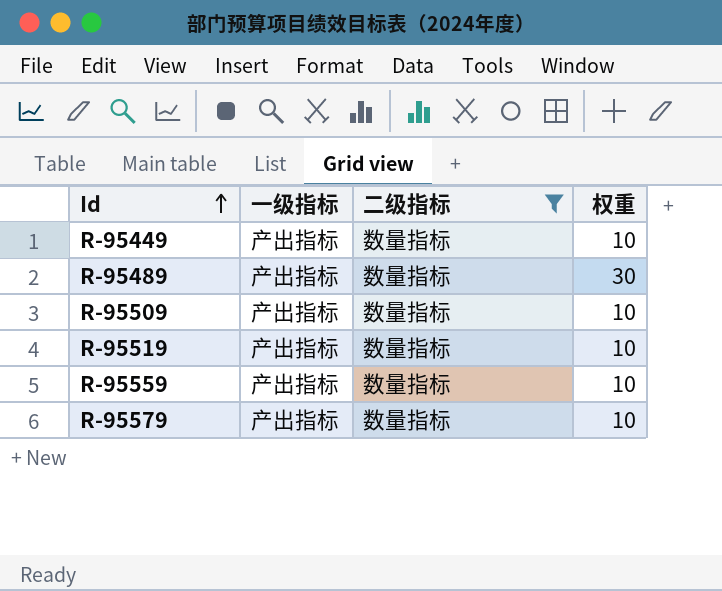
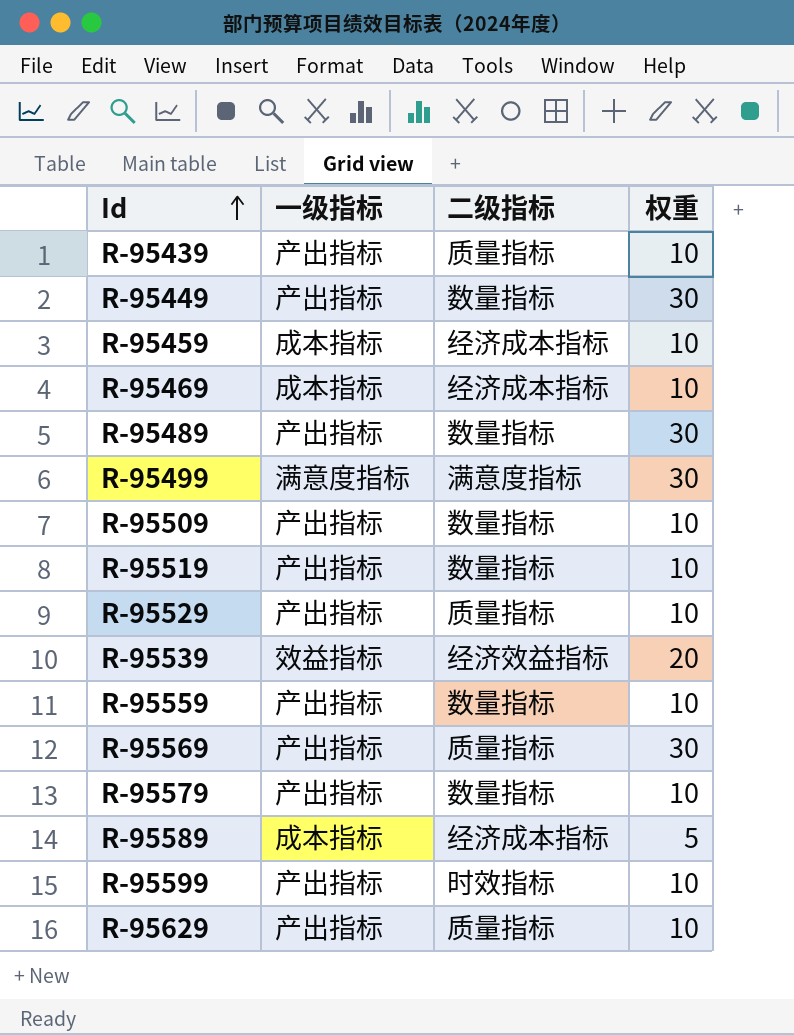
filter: 二级指标 = 数量指标 -> none
R-95449 | 权重: 10 -> 30

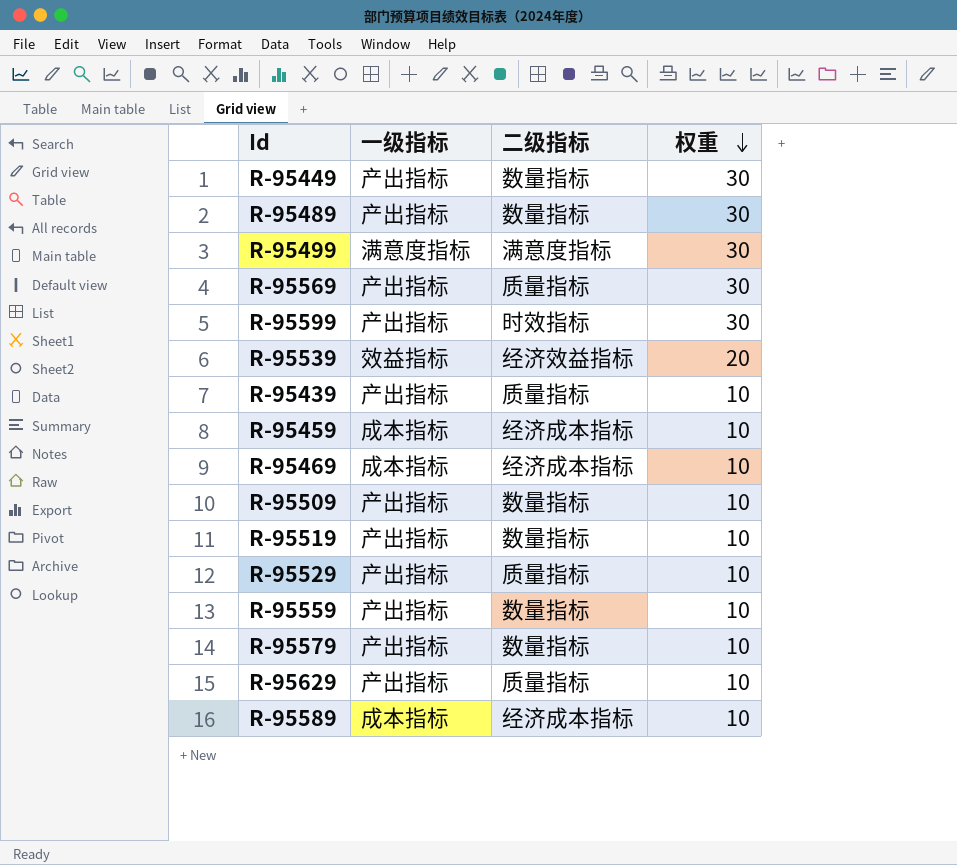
row order: Id ascending -> 权重 descending
R-95599 | 权重: 10 -> 30
R-95589 | 权重: 5 -> 10

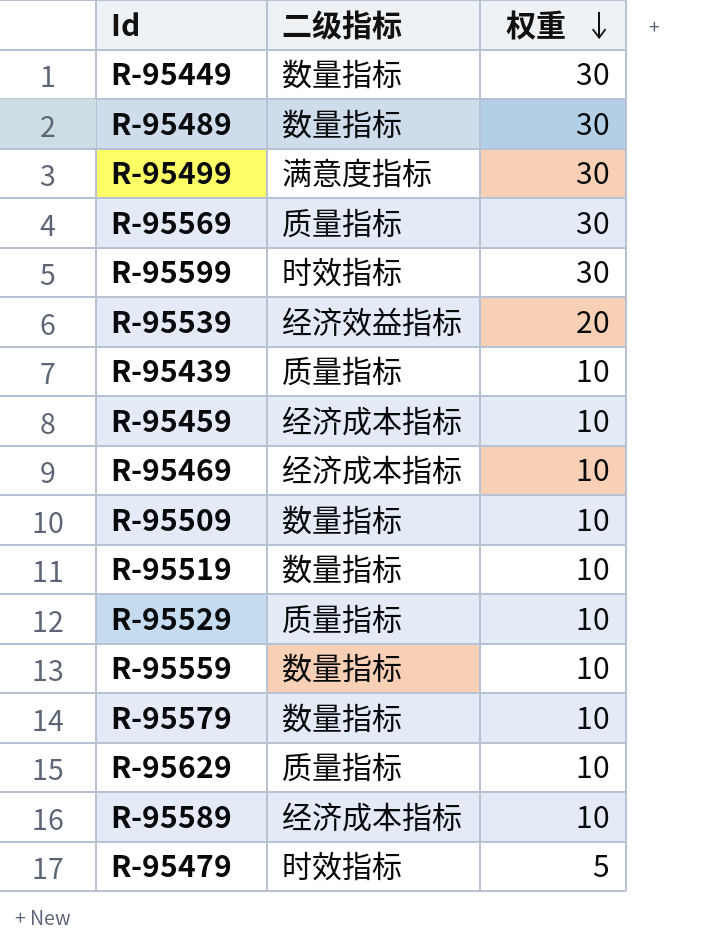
column 一级指标 | position: 2 -> none
row R-95479: none -> 时效指标 | 5

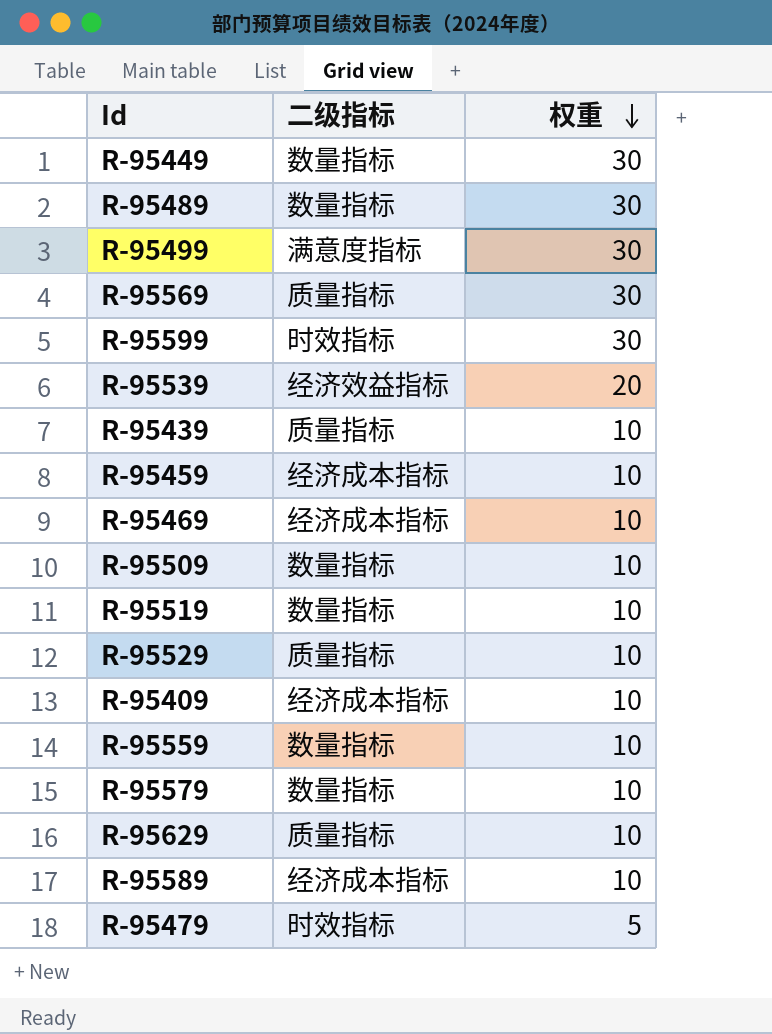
row R-95409: none -> 经济成本指标 | 10

